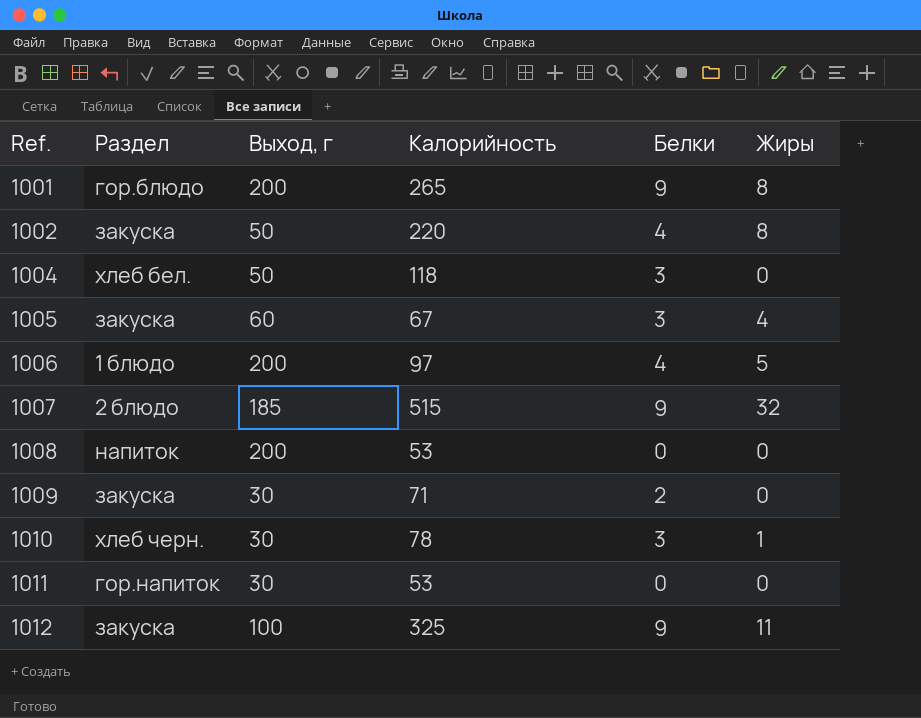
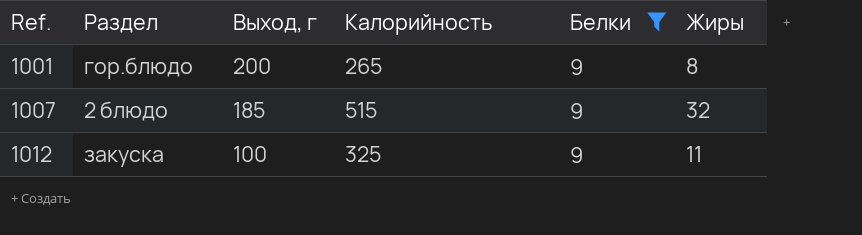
filter: none -> Белки = 9

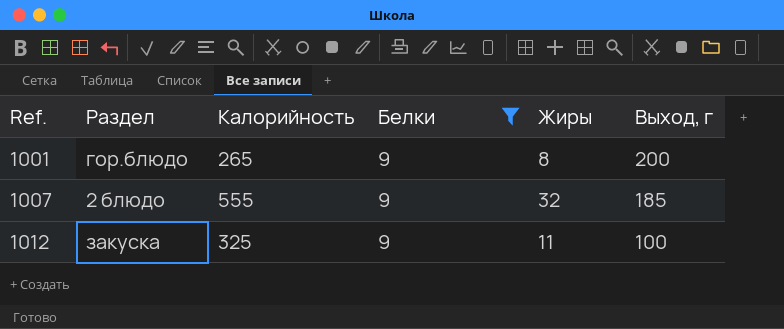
column Выход, г | position: 3 -> 6
1007 | Калорийность: 515 -> 555

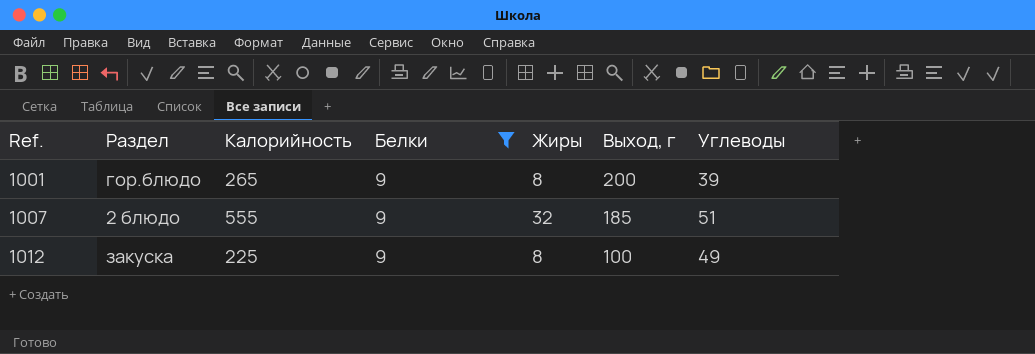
column Углеводы | position: none -> 7
1012 | Калорийность: 325 -> 225
1012 | Жиры: 11 -> 8

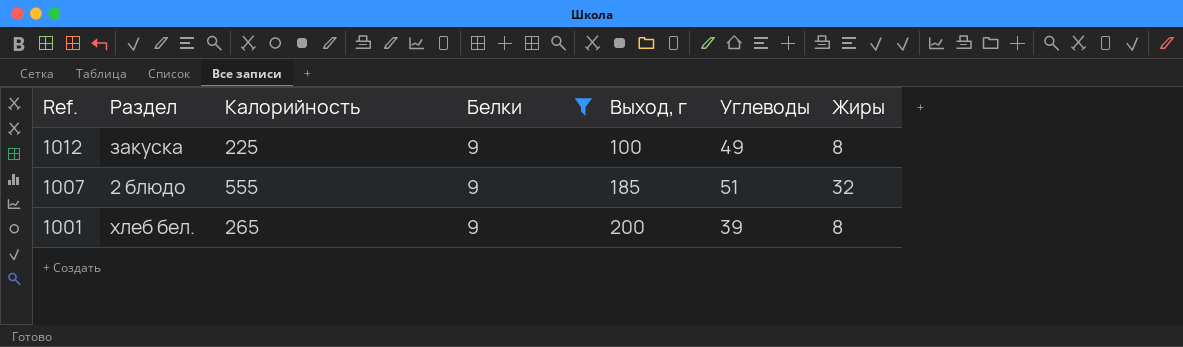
row order: Ref. ascending -> Ref. descending
column Жиры | position: 5 -> 7
1001 | Раздел: гор.блюдо -> хлеб бел.

